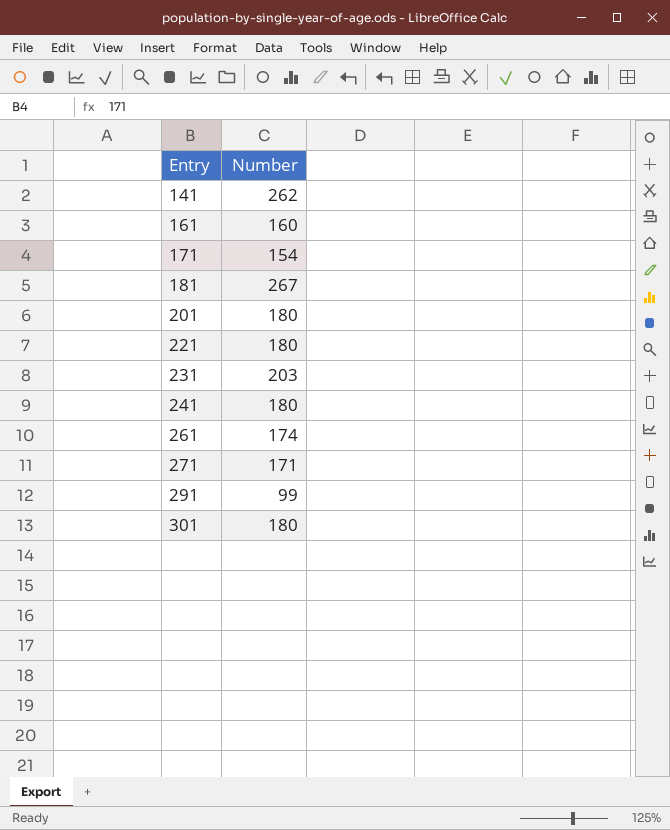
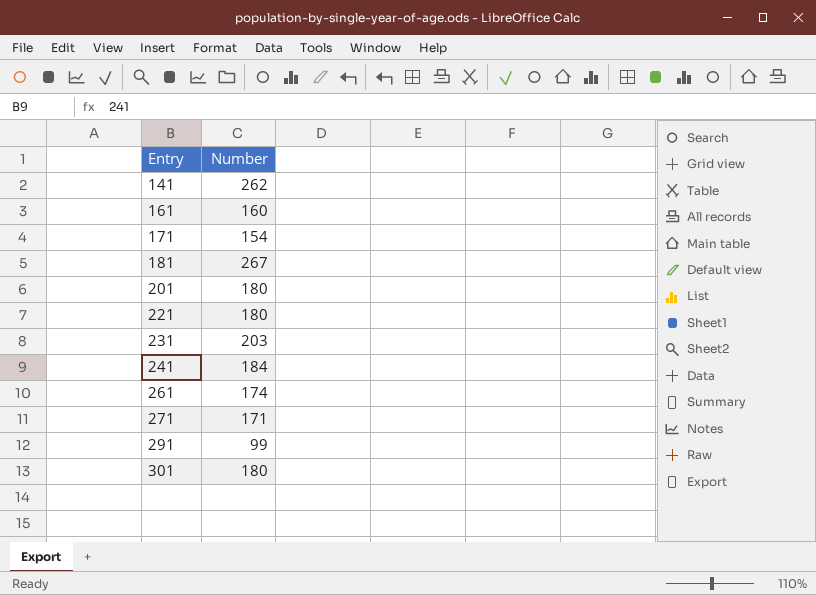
241 | Number: 180 -> 184

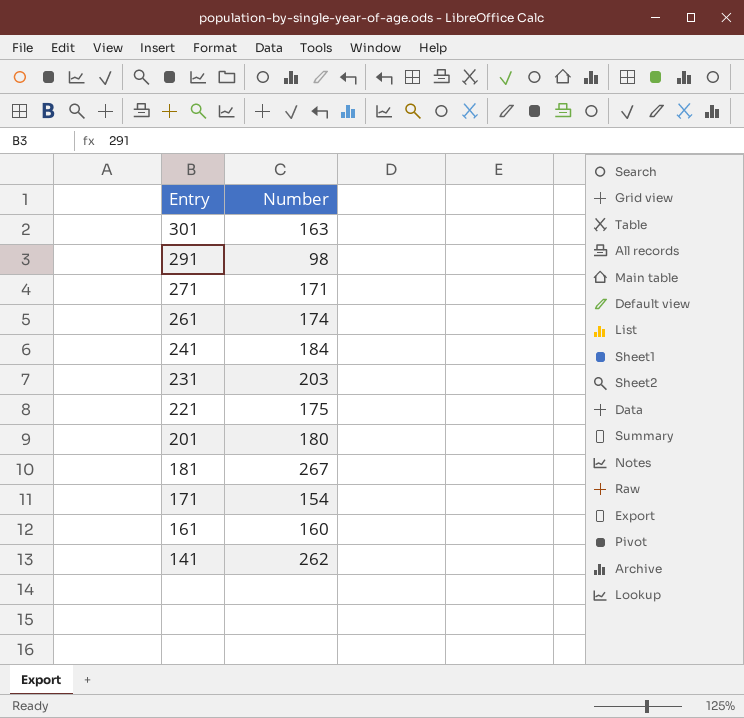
row order: Entry ascending -> Entry descending
301 | Number: 180 -> 163
291 | Number: 99 -> 98
221 | Number: 180 -> 175

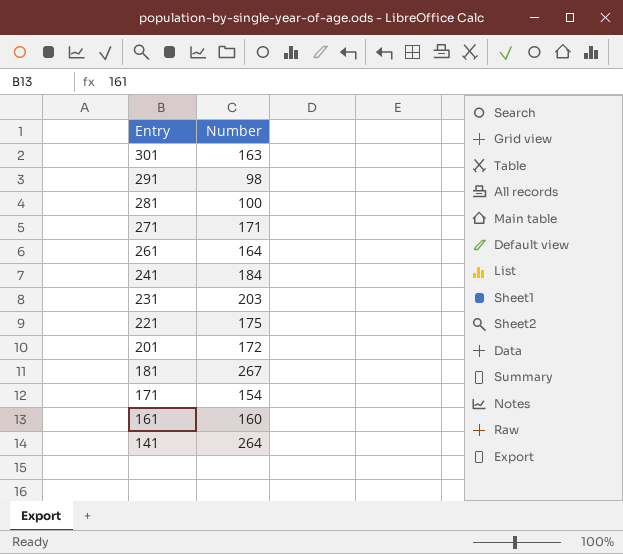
row 281: none -> 100
261 | Number: 174 -> 164
201 | Number: 180 -> 172
141 | Number: 262 -> 264

